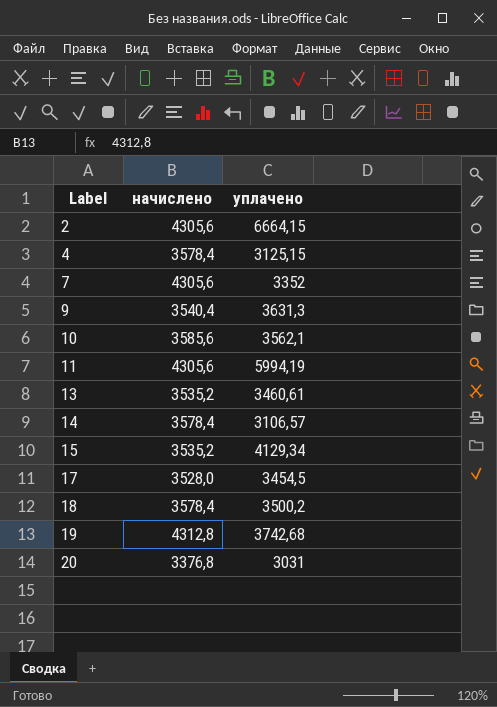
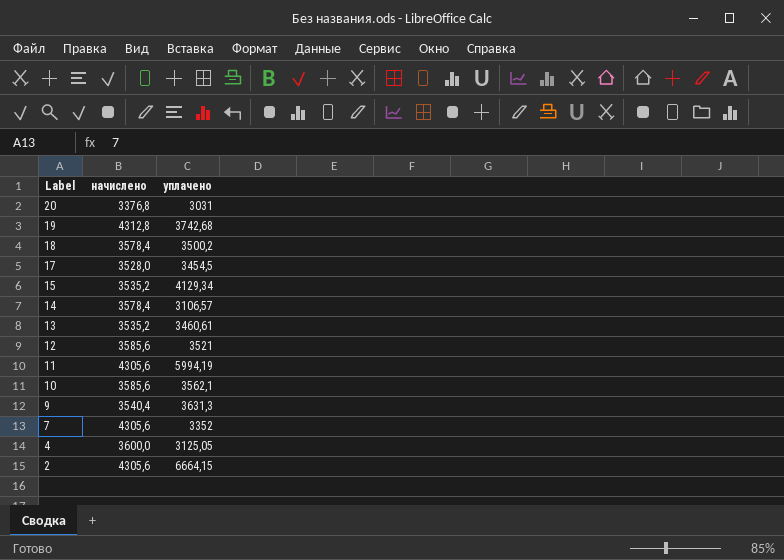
row order: Label ascending -> Label descending
row 12: none -> 3585,6 | 3521
4 | начислено: 3578,4 -> 3600,0
4 | уплачено: 3125,15 -> 3125,05

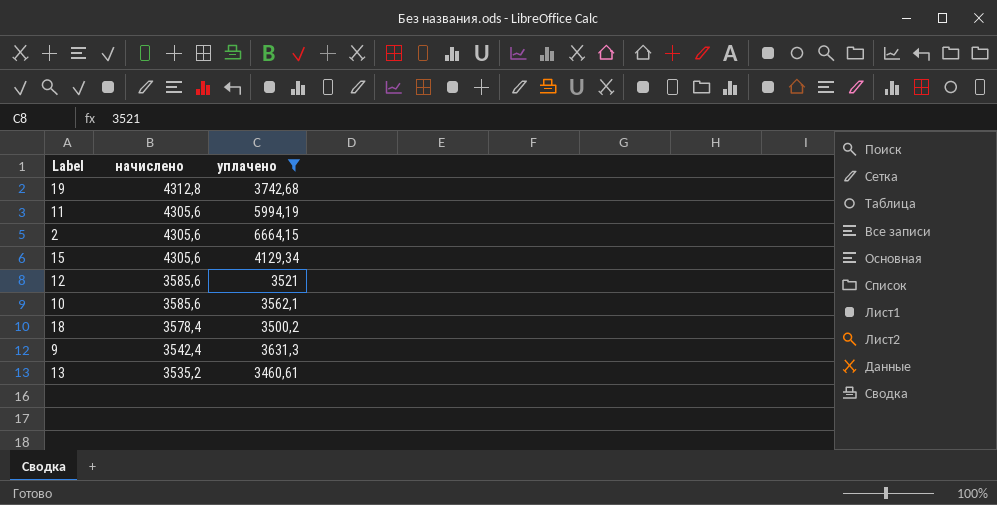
filter: none -> уплачено >= 3460,61
row order: Label descending -> начислено descending
15 | начислено: 3535,2 -> 4305,6
9 | начислено: 3540,4 -> 3542,4

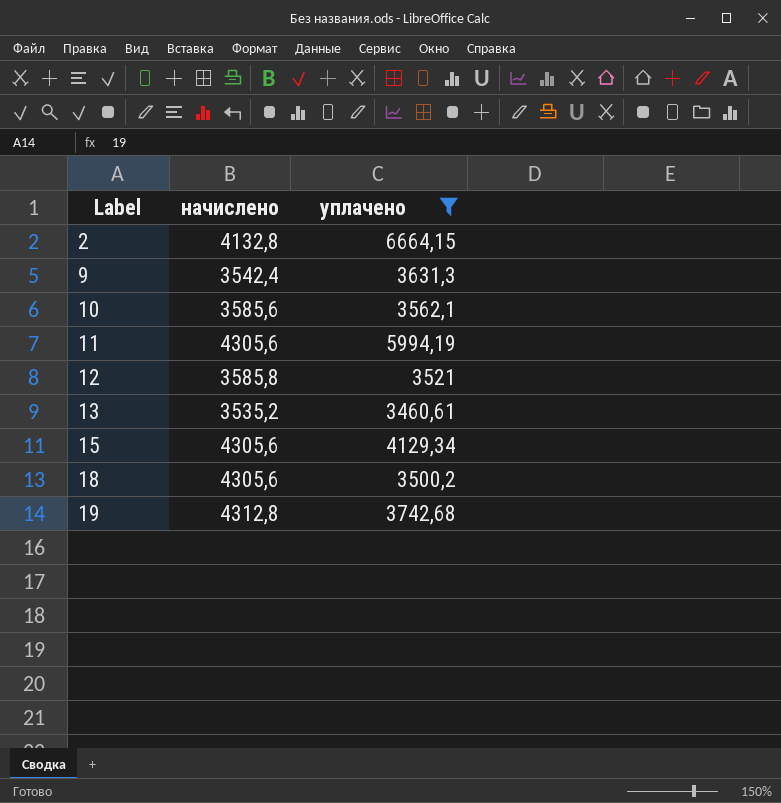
row order: начислено descending -> Label ascending
2 | начислено: 4305,6 -> 4132,8
12 | начислено: 3585,6 -> 3585,8
18 | начислено: 3578,4 -> 4305,6

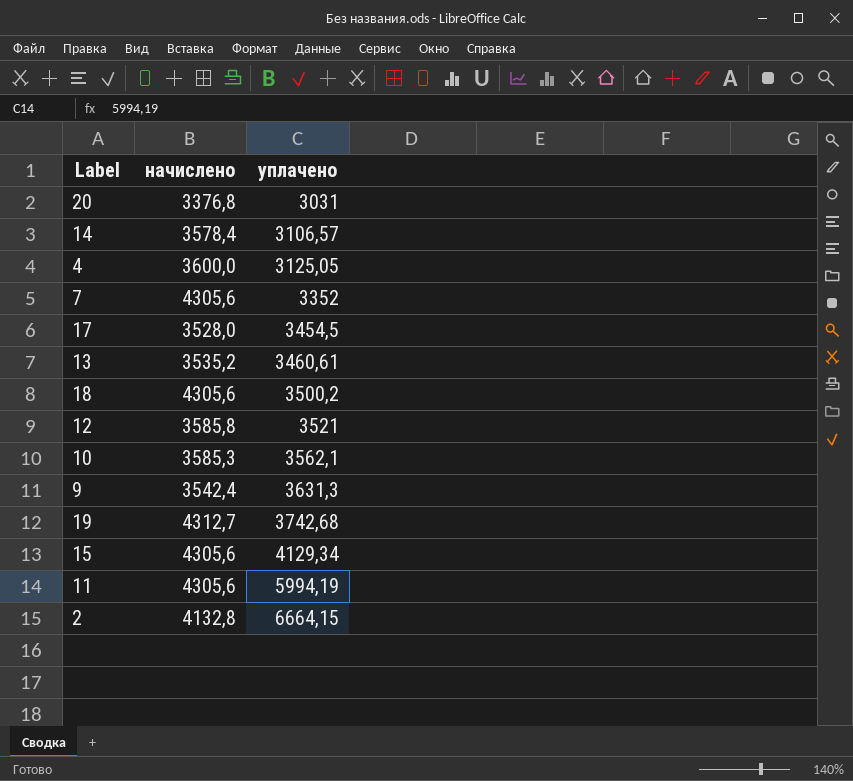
filter: уплачено >= 3460,61 -> none
row order: Label ascending -> уплачено ascending
10 | начислено: 3585,6 -> 3585,3
19 | начислено: 4312,8 -> 4312,7

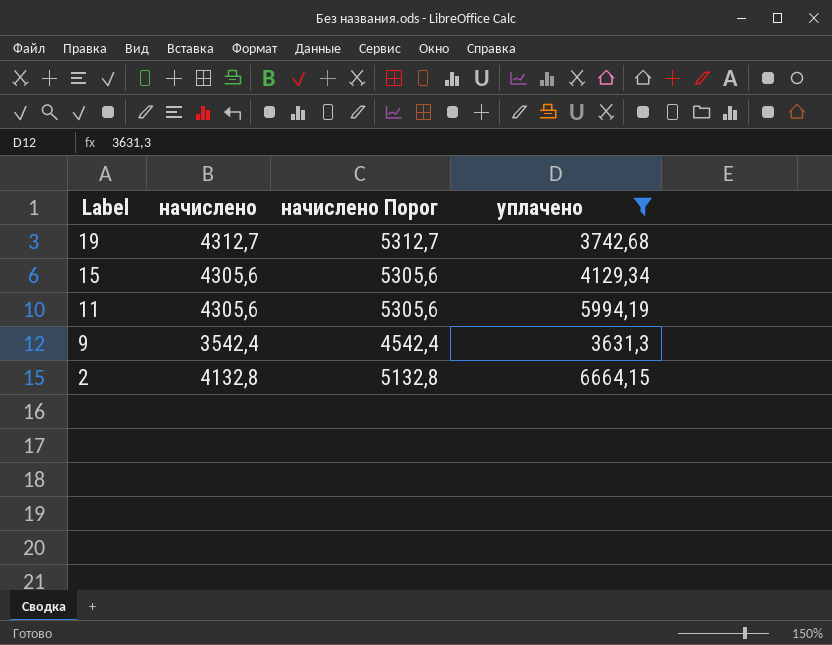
filter: none -> уплачено >= 3631,3
row order: уплачено ascending -> Label descending
column начислено Порог | formula: none -> [начислено] + 1000

